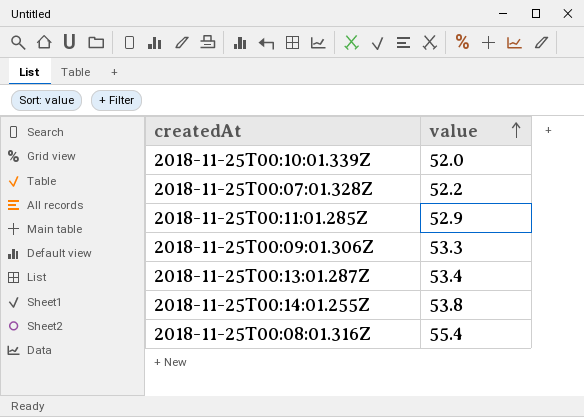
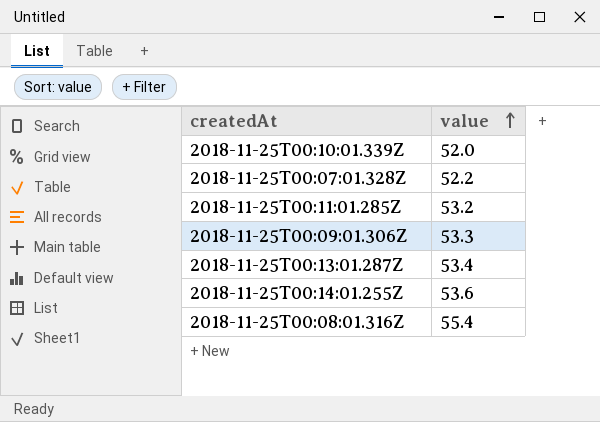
2018-11-25T00:11:01.285Z | value: 52.9 -> 53.2
2018-11-25T00:14:01.255Z | value: 53.8 -> 53.6

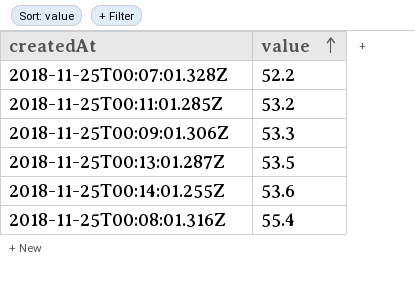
row 2018-11-25T00:10:01.339Z: 52.0 -> none
2018-11-25T00:13:01.287Z | value: 53.4 -> 53.5

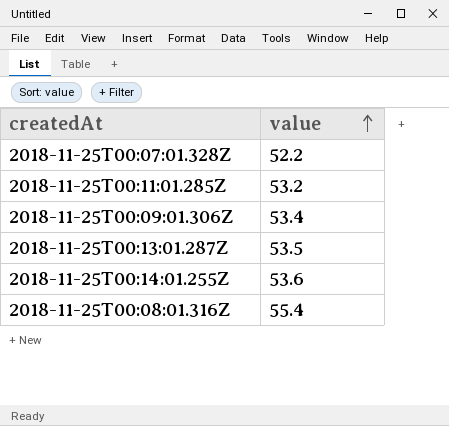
2018-11-25T00:09:01.306Z | value: 53.3 -> 53.4

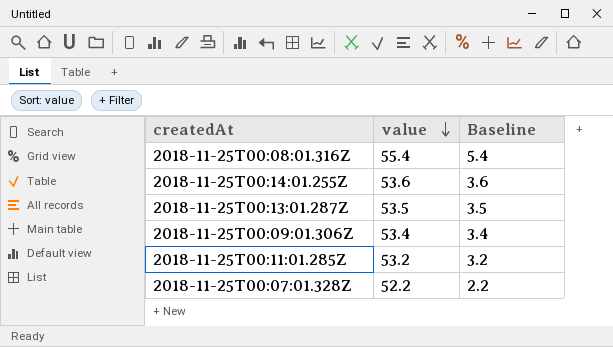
row order: value ascending -> value descending
column Baseline | formula: none -> [value] - 50

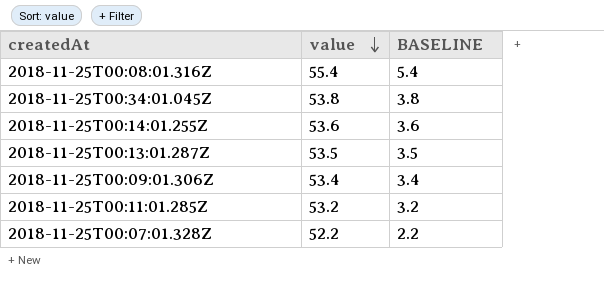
column name: Baseline -> BASELINE
row 2018-11-25T00:34:01.045Z: none -> 53.8 | 3.8

